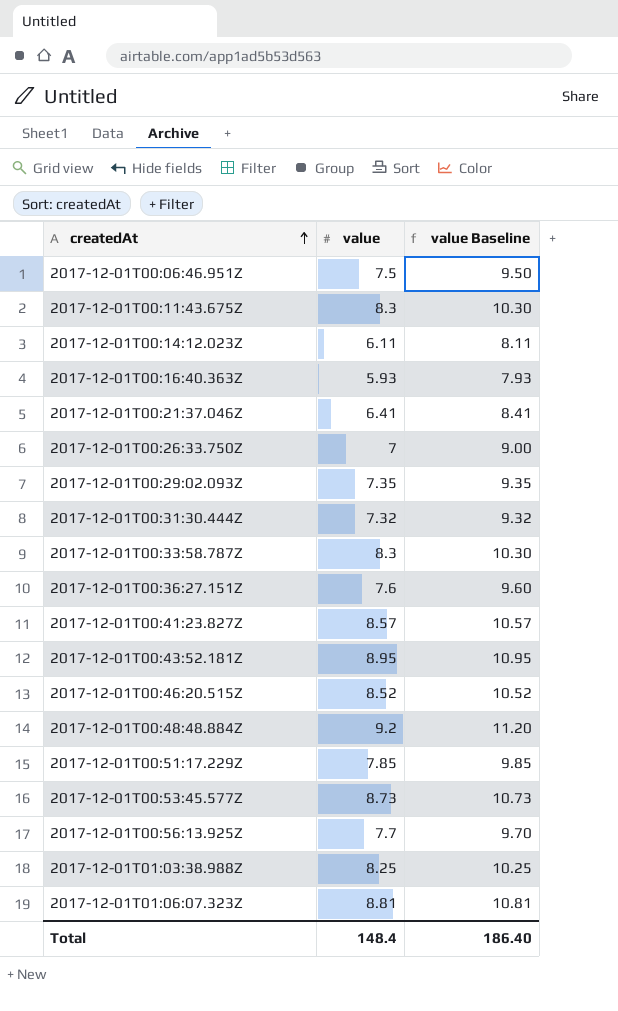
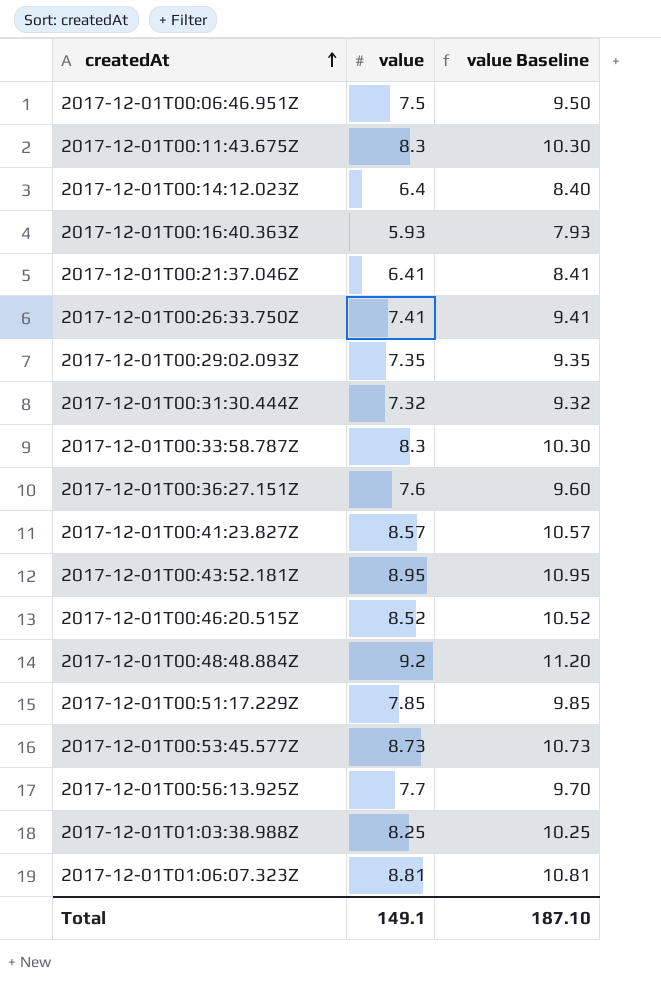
2017-12-01T00:14:12.023Z | value: 6.11 -> 6.4
2017-12-01T00:14:12.023Z | value Baseline: 8.11 -> 8.40
2017-12-01T00:26:33.750Z | value: 7 -> 7.41
2017-12-01T00:26:33.750Z | value Baseline: 9.00 -> 9.41
Total | value: 148.4 -> 149.1
Total | value Baseline: 186.40 -> 187.10

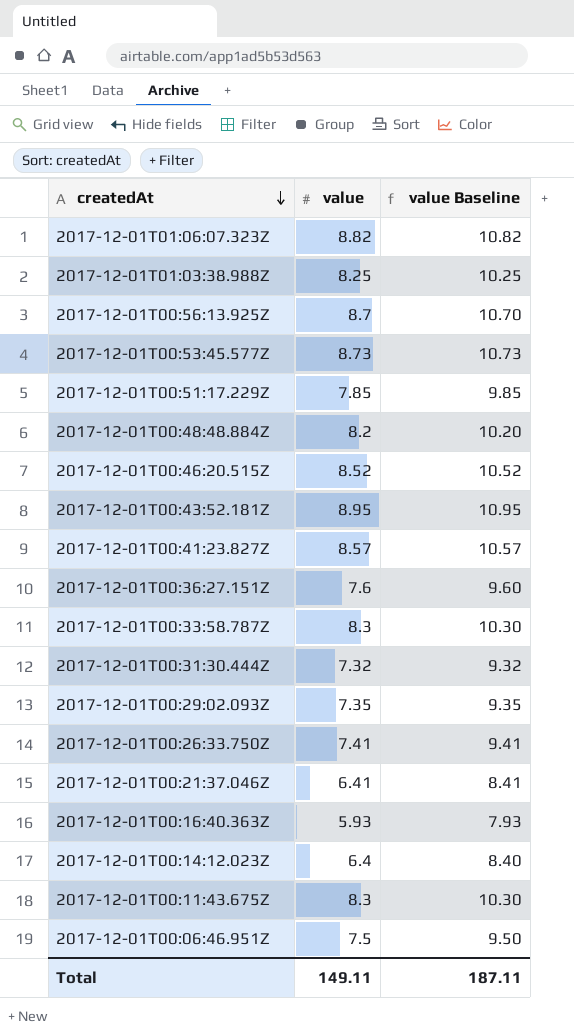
row order: createdAt ascending -> createdAt descending
2017-12-01T01:06:07.323Z | value: 8.81 -> 8.82
2017-12-01T01:06:07.323Z | value Baseline: 10.81 -> 10.82
2017-12-01T00:56:13.925Z | value: 7.7 -> 8.7
2017-12-01T00:56:13.925Z | value Baseline: 9.70 -> 10.70
2017-12-01T00:48:48.884Z | value: 9.2 -> 8.2
2017-12-01T00:48:48.884Z | value Baseline: 11.20 -> 10.20
Total | value: 149.1 -> 149.11
Total | value Baseline: 187.10 -> 187.11

